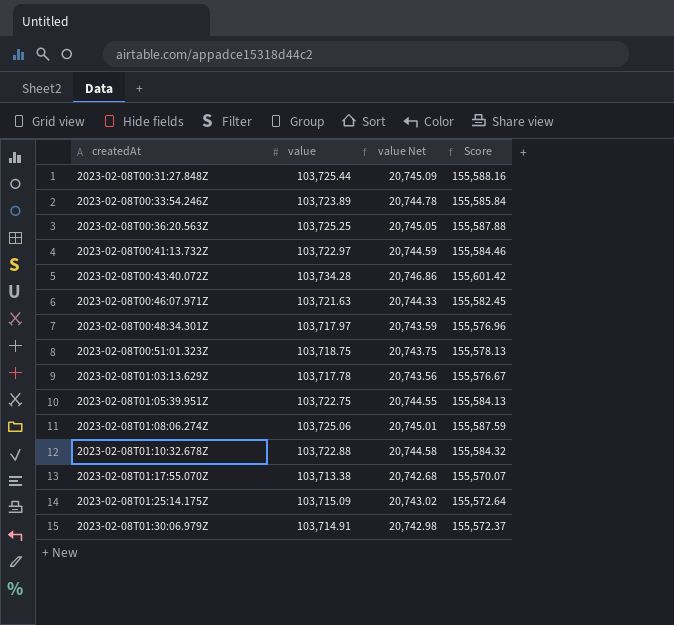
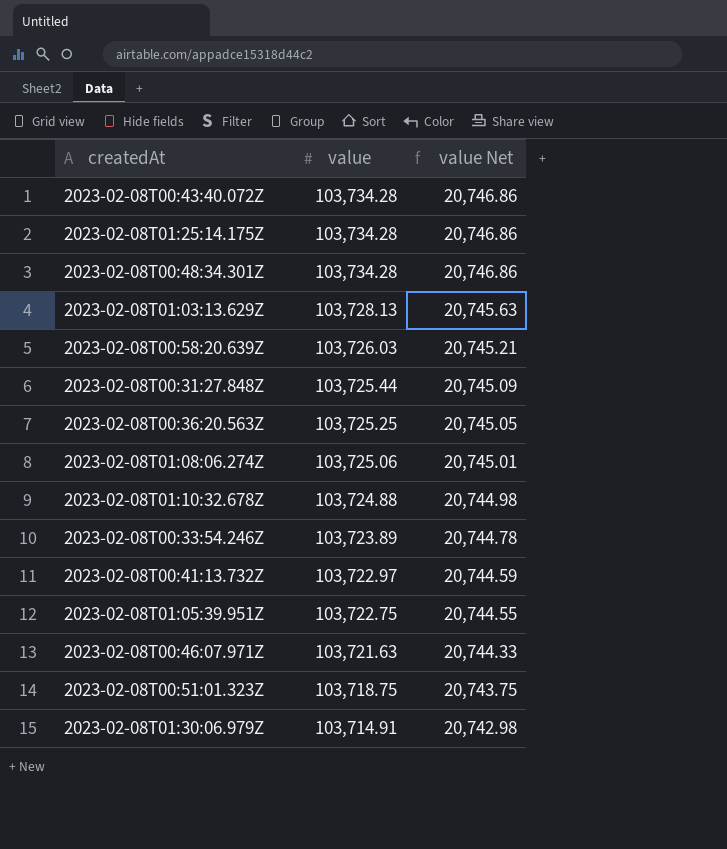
row order: createdAt ascending -> value descending
column Score | formula: [value] * 1.5 -> none
row 2023-02-08T01:17:55.070Z: 103,713.38 | 20,742.68 | 155,570.07 -> none
2023-02-08T01:25:14.175Z | value: 103,715.09 -> 103,734.28
2023-02-08T01:25:14.175Z | value Net: 20,743.02 -> 20,746.86
2023-02-08T00:48:34.301Z | value: 103,717.97 -> 103,734.28
2023-02-08T00:48:34.301Z | value Net: 20,743.59 -> 20,746.86
2023-02-08T01:03:13.629Z | value: 103,717.78 -> 103,728.13
2023-02-08T01:03:13.629Z | value Net: 20,743.56 -> 20,745.63
row 2023-02-08T00:58:20.639Z: none -> 103,726.03 | 20,745.21
2023-02-08T01:10:32.678Z | value: 103,722.88 -> 103,724.88
2023-02-08T01:10:32.678Z | value Net: 20,744.58 -> 20,744.98

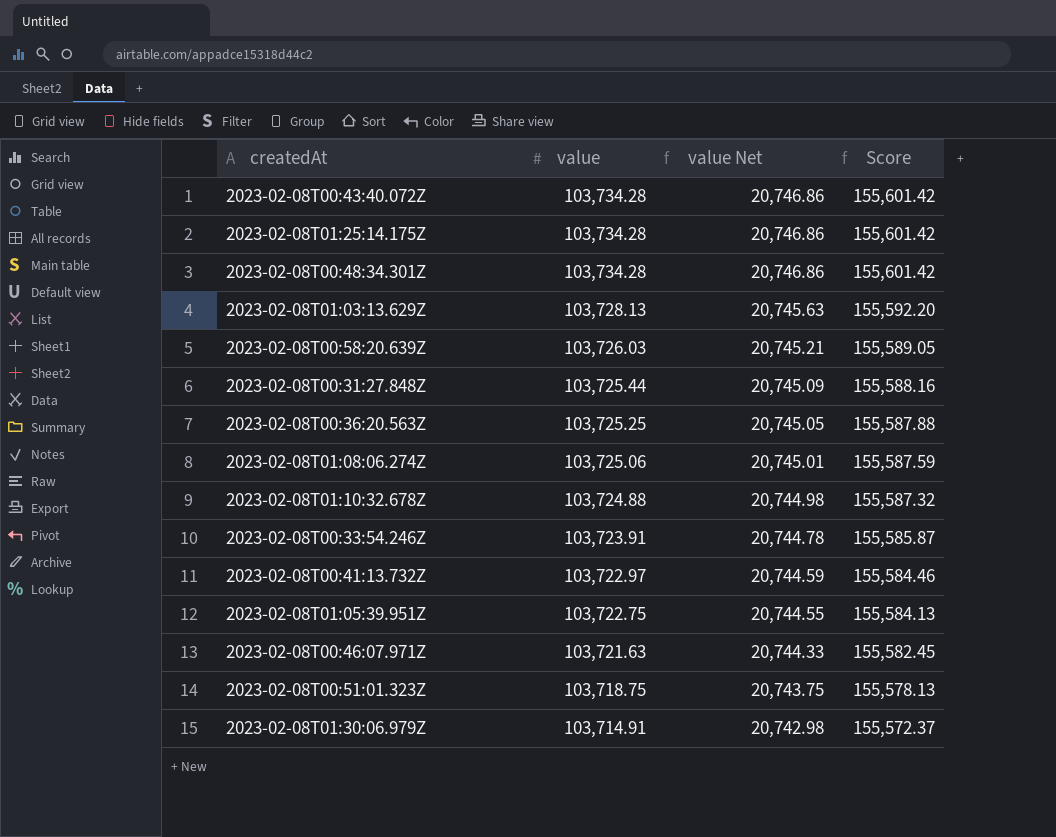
column Score | formula: none -> [value] * 1.5
2023-02-08T00:33:54.246Z | value: 103,723.89 -> 103,723.91

